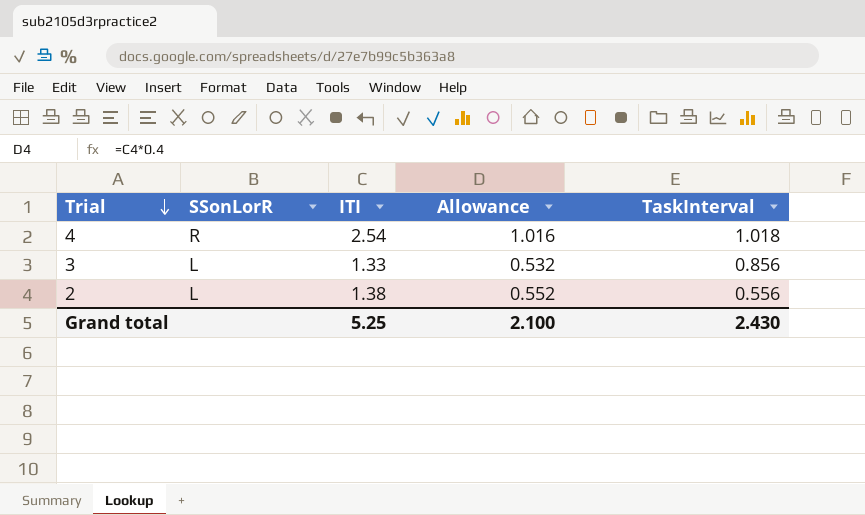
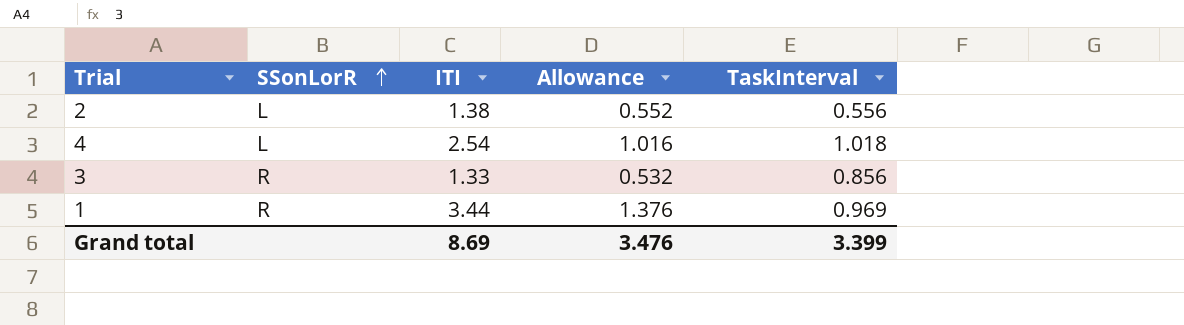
row order: Trial descending -> SSonLorR ascending
4 | SSonLorR: R -> L
3 | SSonLorR: L -> R
row 1: none -> R | 3.44 | 1.376 | 0.969
Grand total | ITI: 5.25 -> 8.69
Grand total | Allowance: 2.100 -> 3.476
Grand total | TaskInterval: 2.430 -> 3.399

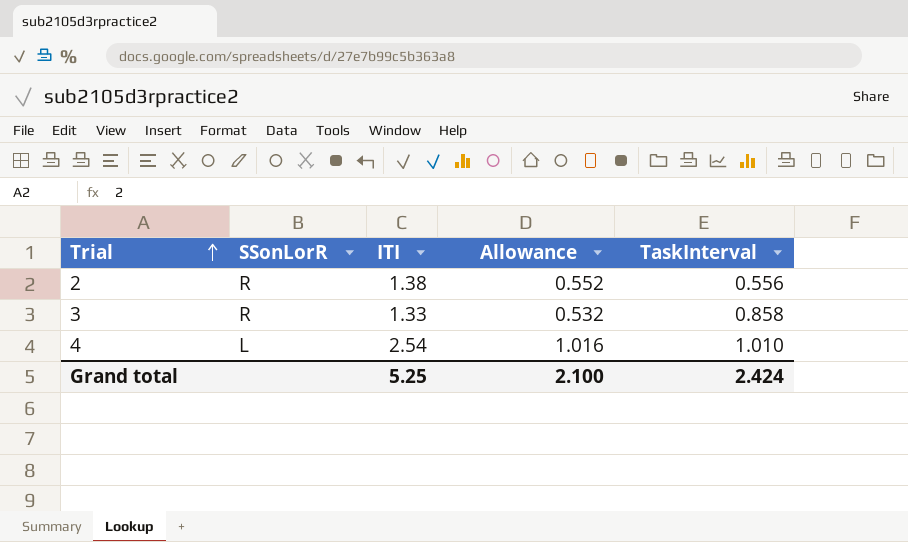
row order: SSonLorR ascending -> Trial ascending
row 1: R | 3.44 | 1.376 | 0.969 -> none
2 | SSonLorR: L -> R
3 | TaskInterval: 0.856 -> 0.858
4 | TaskInterval: 1.018 -> 1.010
Grand total | ITI: 8.69 -> 5.25
Grand total | Allowance: 3.476 -> 2.100
Grand total | TaskInterval: 3.399 -> 2.424

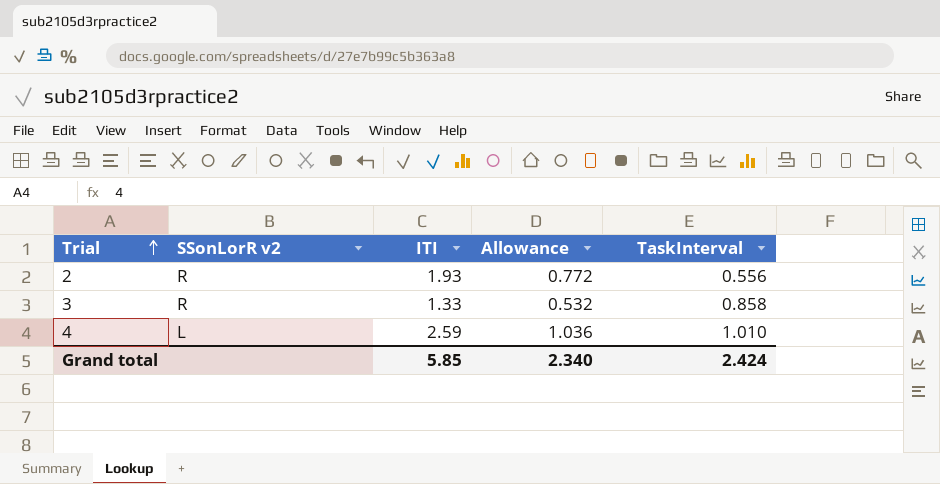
column name: SSonLorR -> SSonLorR v2
2 | ITI: 1.38 -> 1.93
2 | Allowance: 0.552 -> 0.772
4 | ITI: 2.54 -> 2.59
4 | Allowance: 1.016 -> 1.036
Grand total | ITI: 5.25 -> 5.85
Grand total | Allowance: 2.100 -> 2.340

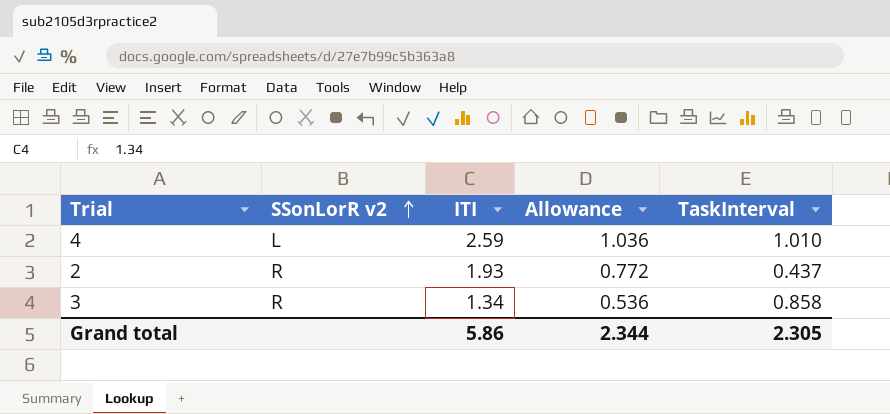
row order: Trial ascending -> SSonLorR v2 ascending
2 | TaskInterval: 0.556 -> 0.437
3 | ITI: 1.33 -> 1.34
3 | Allowance: 0.532 -> 0.536
Grand total | ITI: 5.85 -> 5.86
Grand total | Allowance: 2.340 -> 2.344
Grand total | TaskInterval: 2.424 -> 2.305

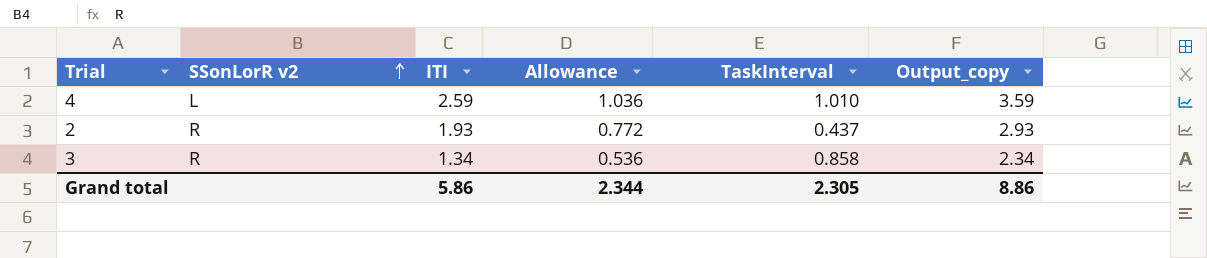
column Output_copy | formula: none -> [ITI] + 1

